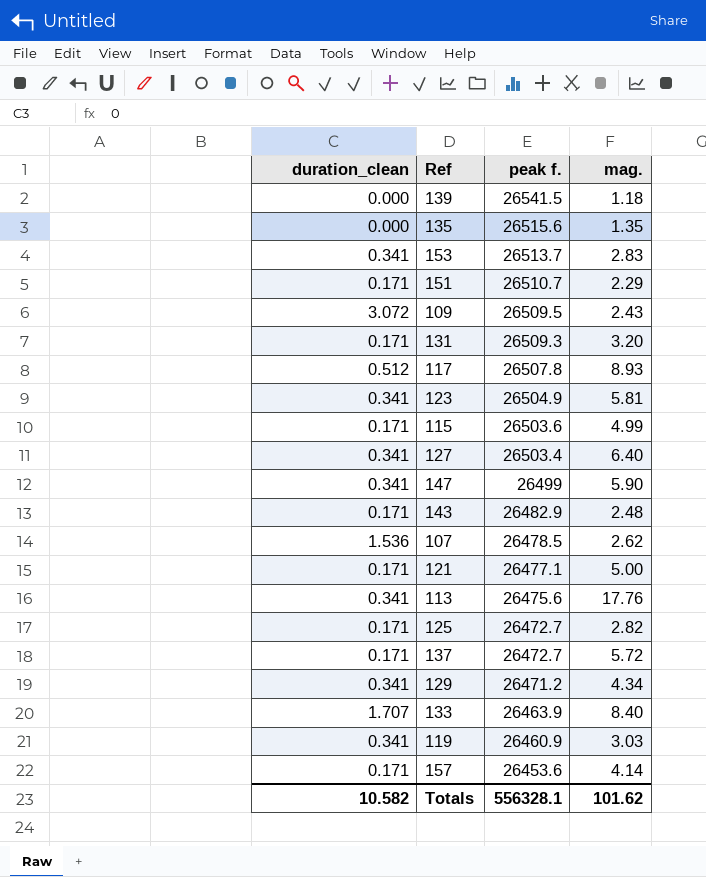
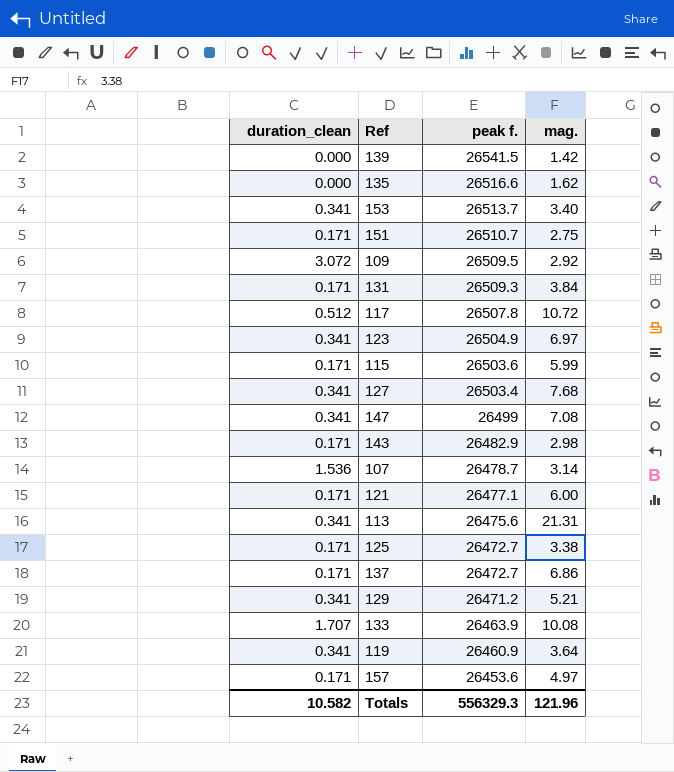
139 | mag.: 1.18 -> 1.42
135 | peak f.: 26515.6 -> 26516.6
135 | mag.: 1.35 -> 1.62
153 | mag.: 2.83 -> 3.40
151 | mag.: 2.29 -> 2.75
109 | mag.: 2.43 -> 2.92
131 | mag.: 3.20 -> 3.84
117 | mag.: 8.93 -> 10.72
123 | mag.: 5.81 -> 6.97
115 | mag.: 4.99 -> 5.99
127 | mag.: 6.40 -> 7.68
147 | mag.: 5.90 -> 7.08
143 | mag.: 2.48 -> 2.98
107 | peak f.: 26478.5 -> 26478.7
107 | mag.: 2.62 -> 3.14
121 | mag.: 5.00 -> 6.00
113 | mag.: 17.76 -> 21.31
125 | mag.: 2.82 -> 3.38
137 | mag.: 5.72 -> 6.86
129 | mag.: 4.34 -> 5.21
133 | mag.: 8.40 -> 10.08
119 | mag.: 3.03 -> 3.64
157 | mag.: 4.14 -> 4.97
Totals | peak f.: 556328.1 -> 556329.3
Totals | mag.: 101.62 -> 121.96

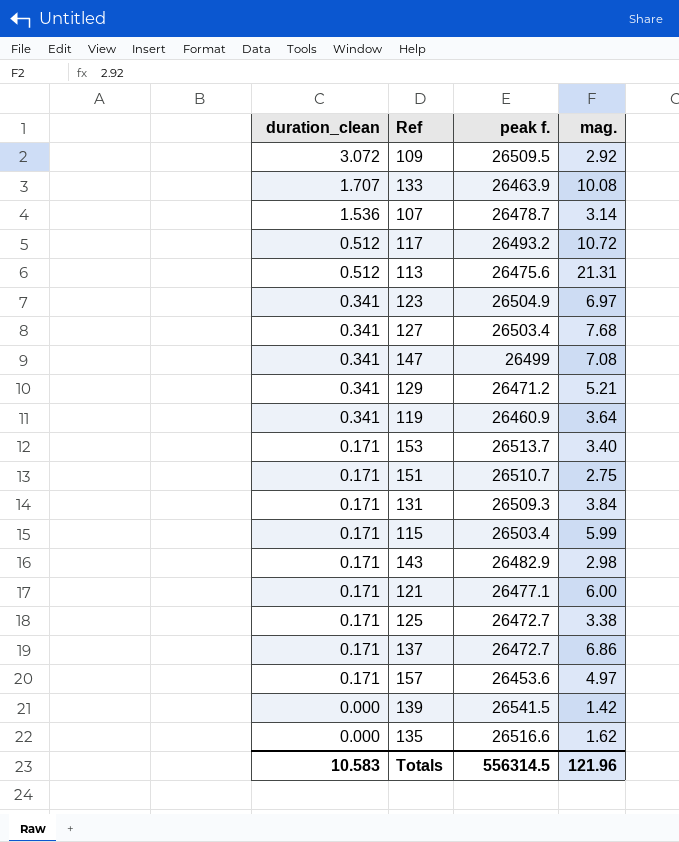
row order: peak f. descending -> duration_clean descending
117 | peak f.: 26507.8 -> 26493.2
113 | duration_clean: 0.341 -> 0.512
153 | duration_clean: 0.341 -> 0.171
115 | peak f.: 26503.6 -> 26503.4
Totals | duration_clean: 10.582 -> 10.583
Totals | peak f.: 556329.3 -> 556314.5

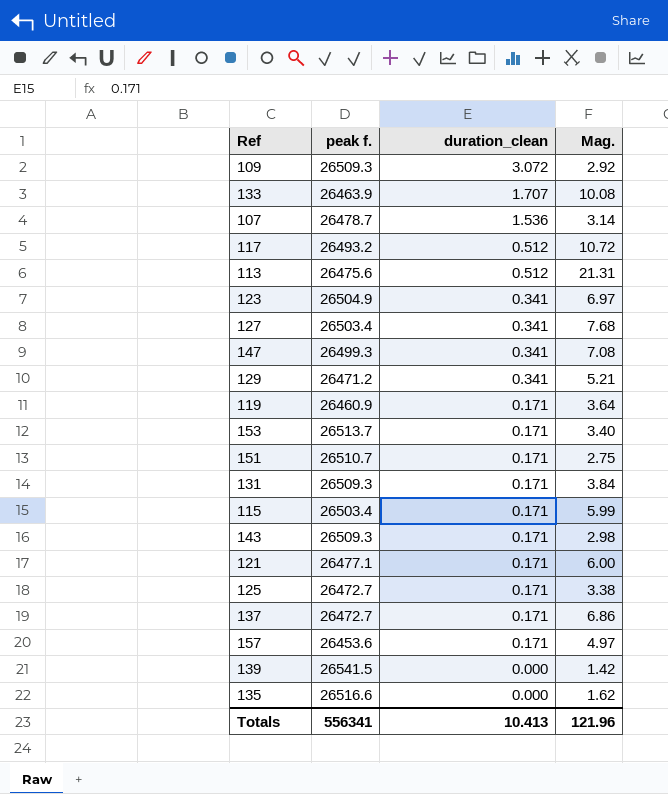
column duration_clean | position: 1 -> 3
column name: mag. -> Mag.
109 | peak f.: 26509.5 -> 26509.3
147 | peak f.: 26499 -> 26499.3
119 | duration_clean: 0.341 -> 0.171
143 | peak f.: 26482.9 -> 26509.3
Totals | peak f.: 556314.5 -> 556341
Totals | duration_clean: 10.583 -> 10.413

